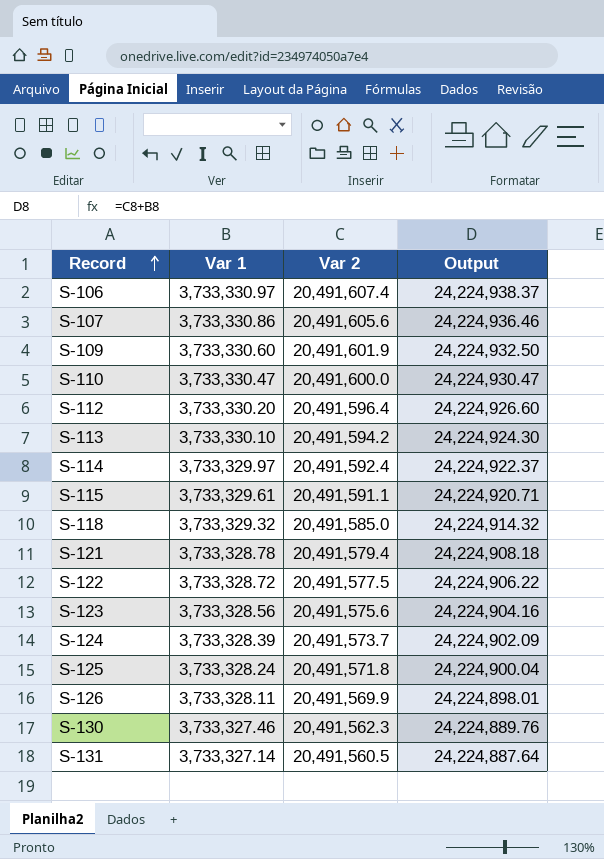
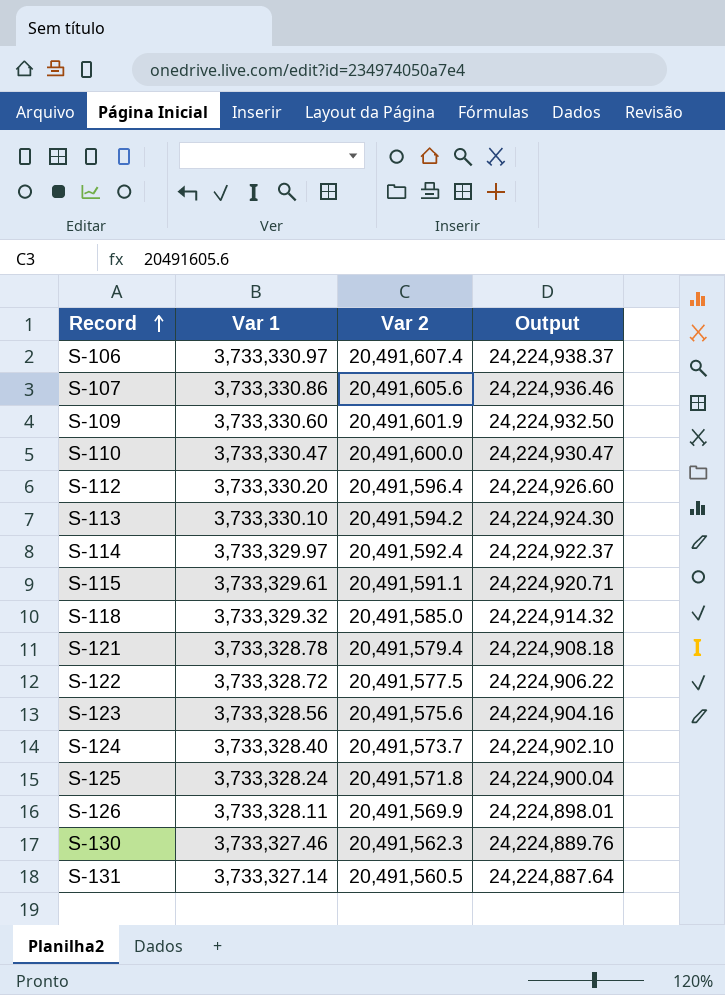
S-124 | Var 1: 3,733,328.39 -> 3,733,328.40
S-124 | Output: 24,224,902.09 -> 24,224,902.10

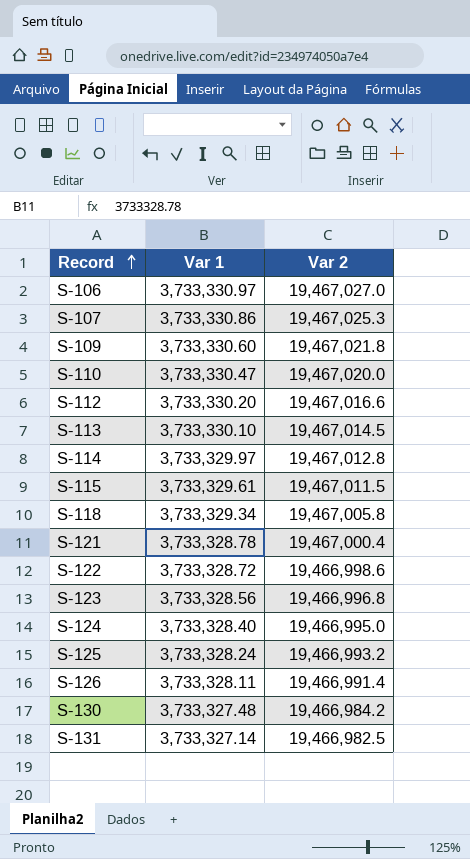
column Output | formula: [Var 1] + [Var 2] -> none
S-106 | Var 2: 20,491,607.4 -> 19,467,027.0
S-107 | Var 2: 20,491,605.6 -> 19,467,025.3
S-109 | Var 2: 20,491,601.9 -> 19,467,021.8
S-110 | Var 2: 20,491,600.0 -> 19,467,020.0
S-112 | Var 2: 20,491,596.4 -> 19,467,016.6
S-113 | Var 2: 20,491,594.2 -> 19,467,014.5
S-114 | Var 2: 20,491,592.4 -> 19,467,012.8
S-115 | Var 2: 20,491,591.1 -> 19,467,011.5
S-118 | Var 1: 3,733,329.32 -> 3,733,329.34
S-118 | Var 2: 20,491,585.0 -> 19,467,005.8
S-121 | Var 2: 20,491,579.4 -> 19,467,000.4
S-122 | Var 2: 20,491,577.5 -> 19,466,998.6
S-123 | Var 2: 20,491,575.6 -> 19,466,996.8
S-124 | Var 2: 20,491,573.7 -> 19,466,995.0
S-125 | Var 2: 20,491,571.8 -> 19,466,993.2
S-126 | Var 2: 20,491,569.9 -> 19,466,991.4
S-130 | Var 1: 3,733,327.46 -> 3,733,327.48
S-130 | Var 2: 20,491,562.3 -> 19,466,984.2
S-131 | Var 2: 20,491,560.5 -> 19,466,982.5

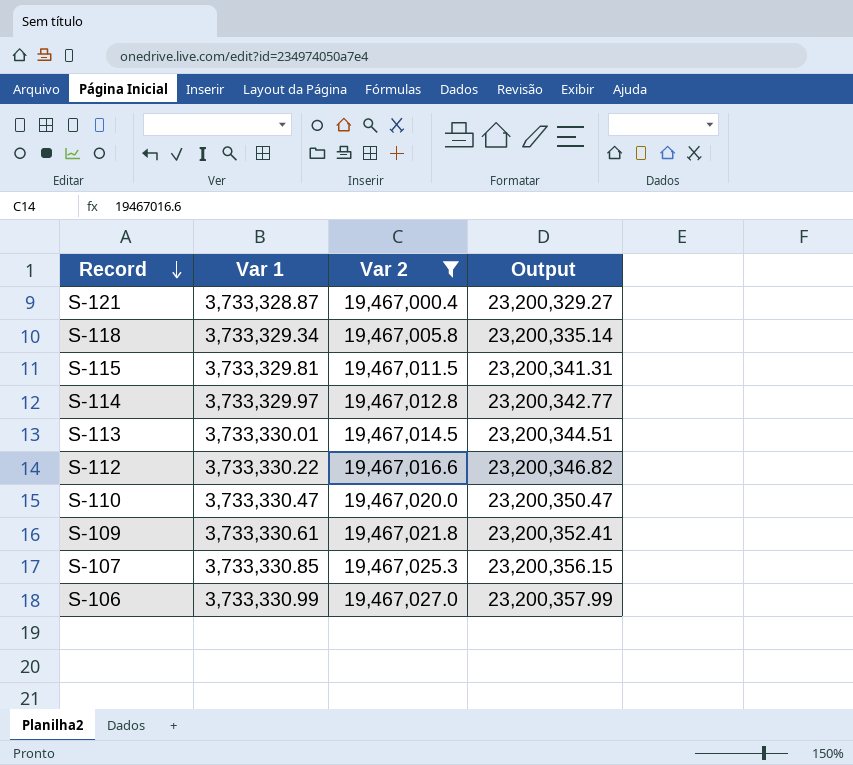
filter: none -> Var 2 >= 19,467,000.4
row order: Record ascending -> Record descending
column Output | formula: none -> [Var 1] + [Var 2]
S-121 | Var 1: 3,733,328.78 -> 3,733,328.87
S-115 | Var 1: 3,733,329.61 -> 3,733,329.81
S-113 | Var 1: 3,733,330.10 -> 3,733,330.01
S-112 | Var 1: 3,733,330.20 -> 3,733,330.22
S-109 | Var 1: 3,733,330.60 -> 3,733,330.61
S-107 | Var 1: 3,733,330.86 -> 3,733,330.85
S-106 | Var 1: 3,733,330.97 -> 3,733,330.99

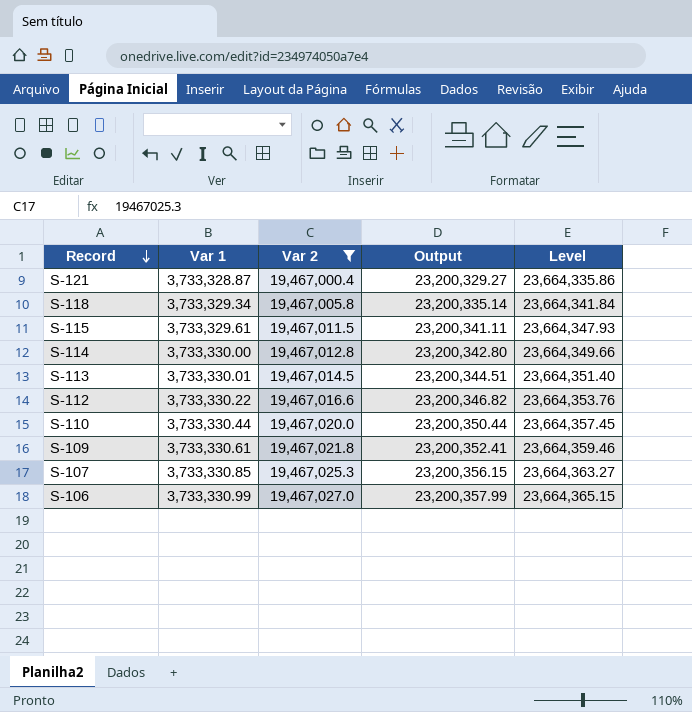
column Level | formula: none -> [Output] * 1.02
S-115 | Var 1: 3,733,329.81 -> 3,733,329.61
S-115 | Output: 23,200,341.31 -> 23,200,341.11
S-114 | Var 1: 3,733,329.97 -> 3,733,330.00
S-114 | Output: 23,200,342.77 -> 23,200,342.80
S-110 | Var 1: 3,733,330.47 -> 3,733,330.44
S-110 | Output: 23,200,350.47 -> 23,200,350.44

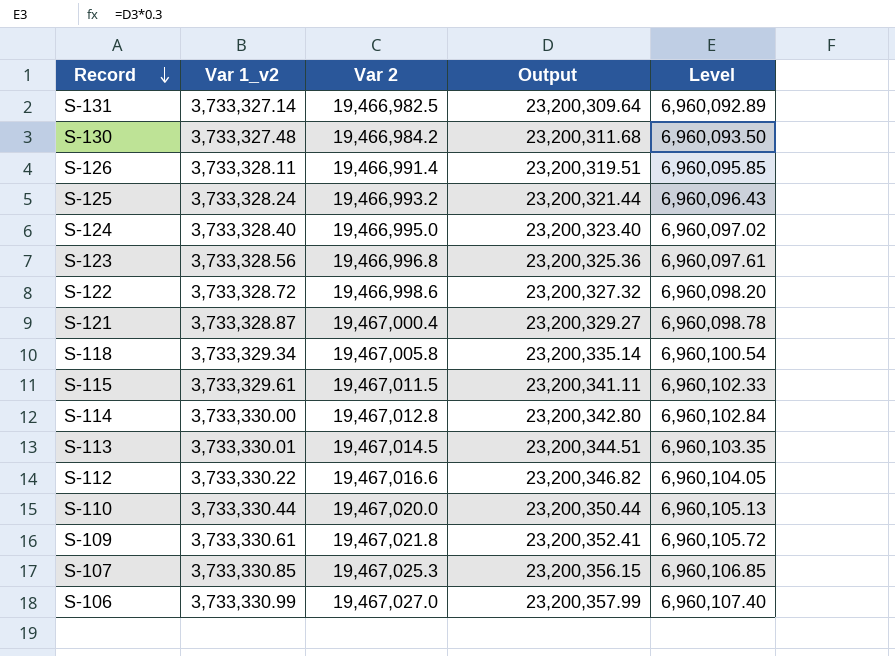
filter: Var 2 >= 19,467,000.4 -> none
column name: Var 1 -> Var 1_v2
column Level | formula: [Output] * 1.02 -> [Output] * 0.3

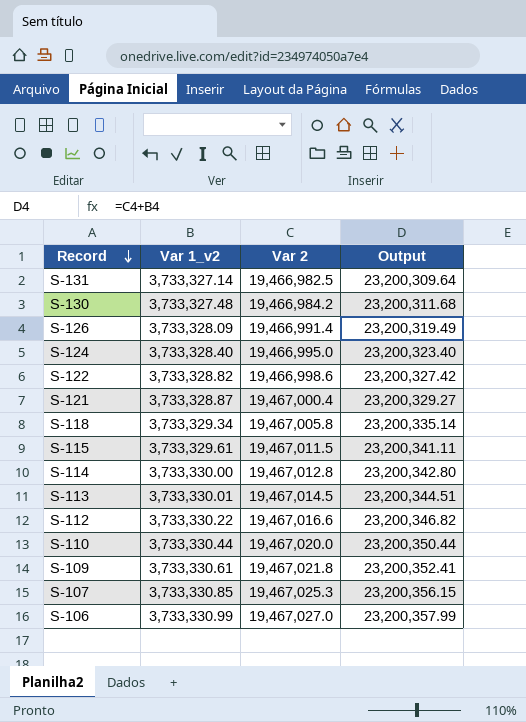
column Level | formula: [Output] * 0.3 -> none
row S-125: 3,733,328.24 | 19,466,993.2 | 23,200,321.44 | 6,960,096.43 -> none
row S-123: 3,733,328.56 | 19,466,996.8 | 23,200,325.36 | 6,960,097.61 -> none
S-126 | Var 1_v2: 3,733,328.11 -> 3,733,328.09
S-126 | Output: 23,200,319.51 -> 23,200,319.49
S-122 | Var 1_v2: 3,733,328.72 -> 3,733,328.82
S-122 | Output: 23,200,327.32 -> 23,200,327.42

